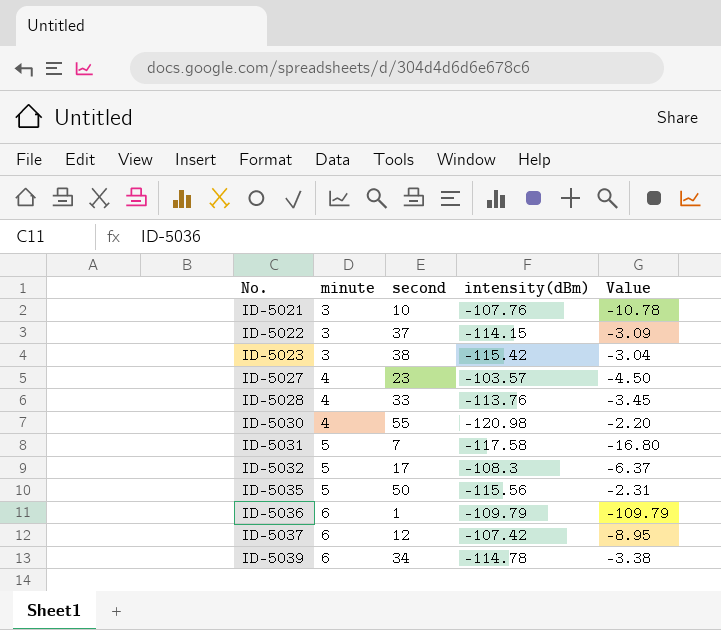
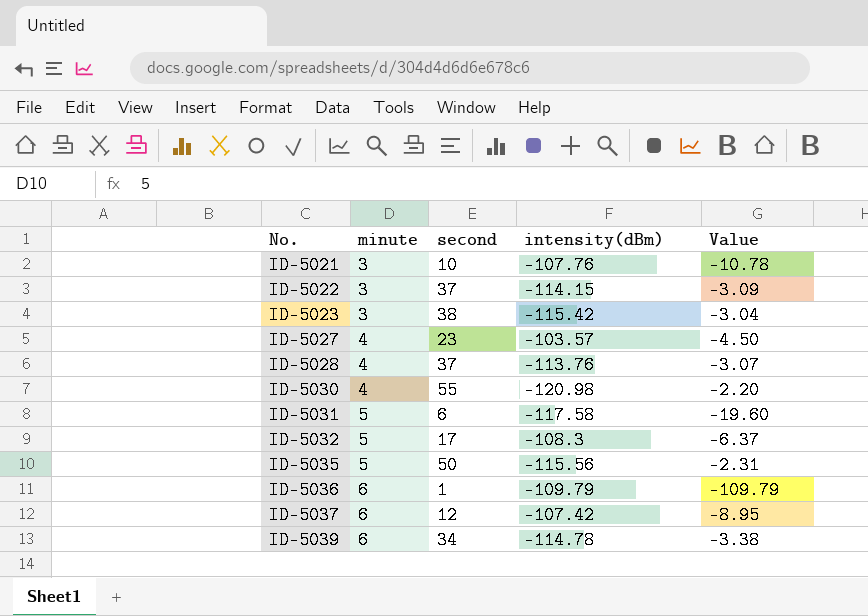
ID-5028 | second: 33 -> 37
ID-5028 | Value: -3.45 -> -3.07
ID-5031 | second: 7 -> 6
ID-5031 | Value: -16.80 -> -19.60

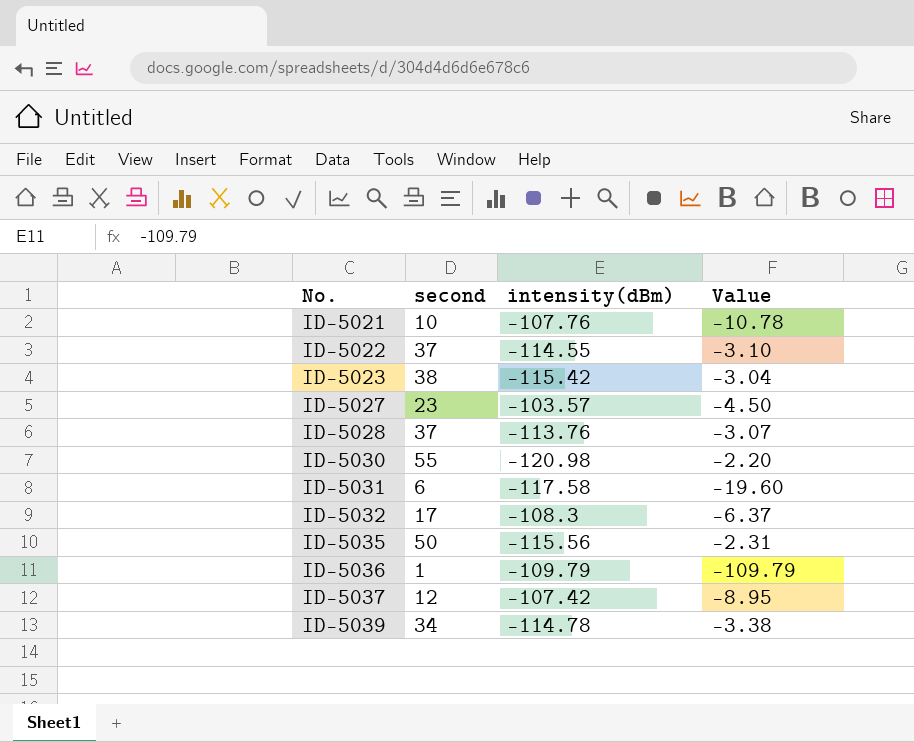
column minute | position: 2 -> none
ID-5022 | intensity(dBm): -114.15 -> -114.55
ID-5022 | Value: -3.09 -> -3.10

